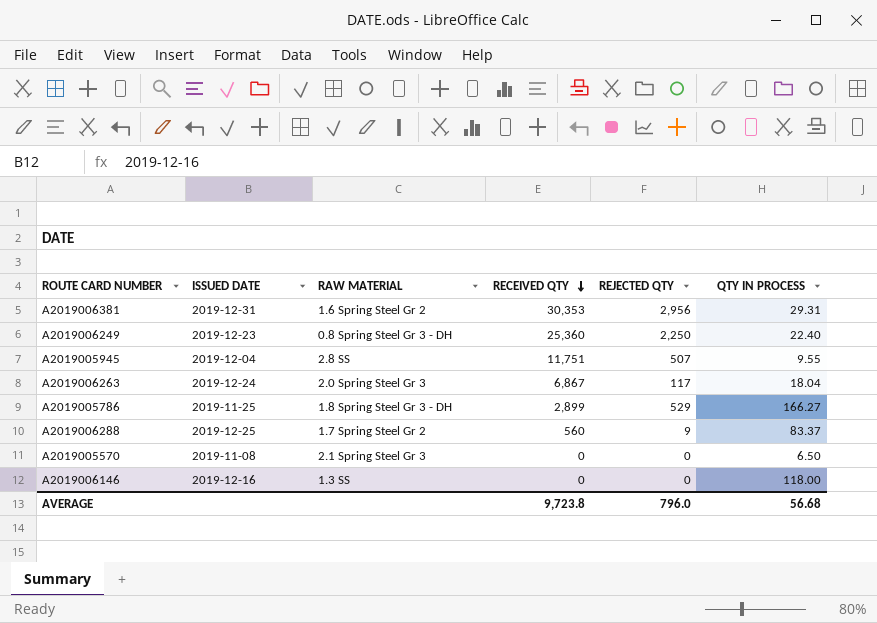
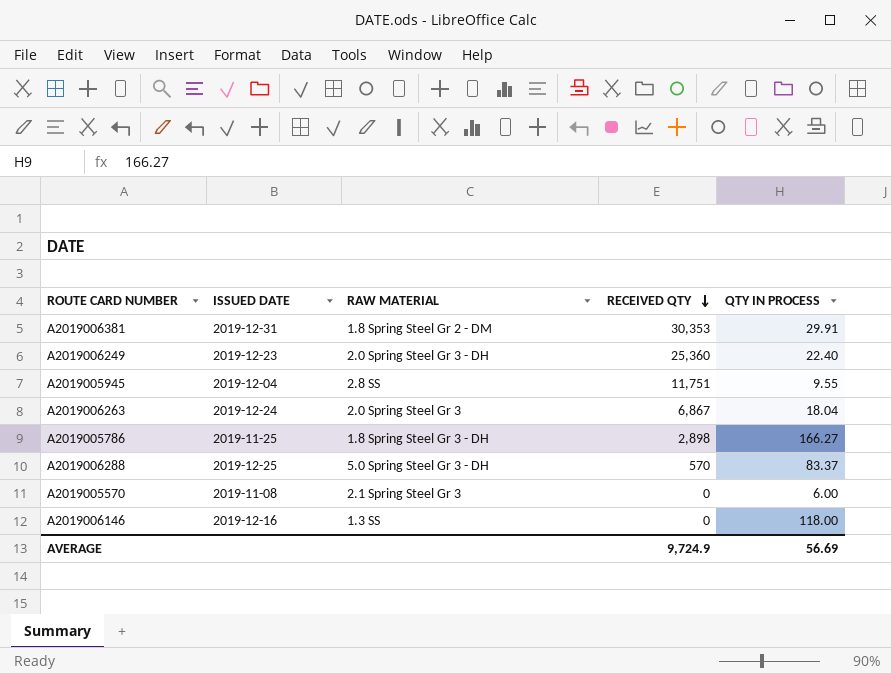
column REJECTED QTY | position: 5 -> none
A2019006381 | RAW MATERIAL: 1.6 Spring Steel Gr 2 -> 1.8 Spring Steel Gr 2 - DM
A2019006381 | QTY IN PROCESS: 29.31 -> 29.91
A2019006249 | RAW MATERIAL: 0.8 Spring Steel Gr 3 - DH -> 2.0 Spring Steel Gr 3 - DH
A2019005786 | RECEIVED QTY: 2,899 -> 2,898
A2019006288 | RAW MATERIAL: 1.7 Spring Steel Gr 2 -> 5.0 Spring Steel Gr 3 - DH
A2019006288 | RECEIVED QTY: 560 -> 570
A2019005570 | QTY IN PROCESS: 6.50 -> 6.00
AVERAGE | RECEIVED QTY: 9,723.8 -> 9,724.9
AVERAGE | QTY IN PROCESS: 56.68 -> 56.69

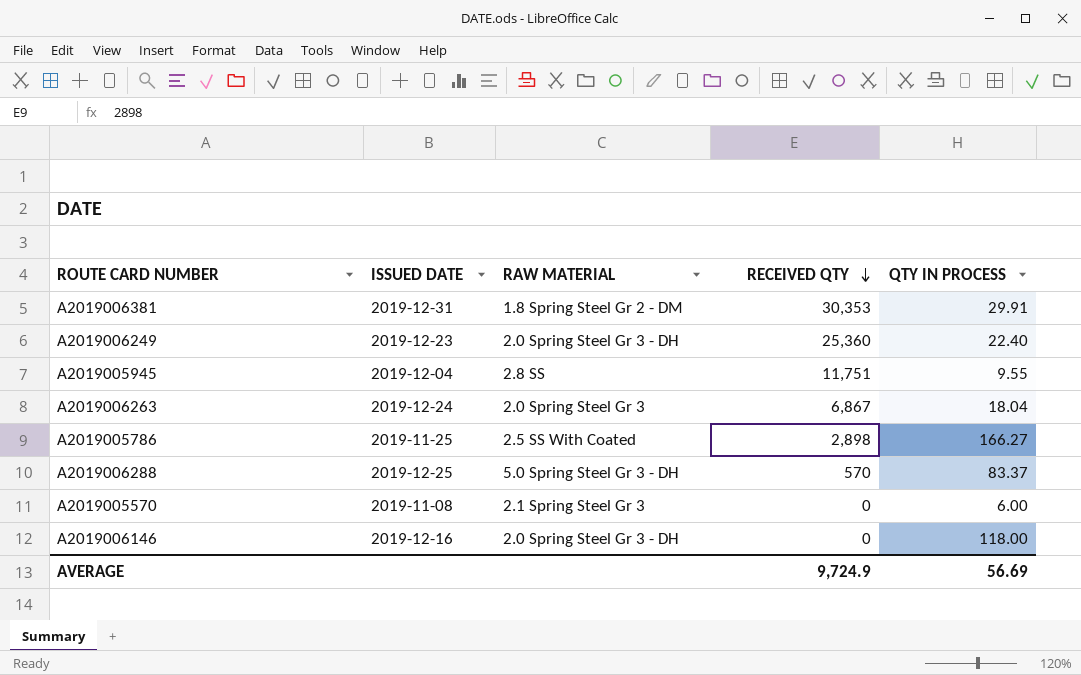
A2019005786 | RAW MATERIAL: 1.8 Spring Steel Gr 3 - DH -> 2.5 SS With Coated
A2019006146 | RAW MATERIAL: 1.3 SS -> 2.0 Spring Steel Gr 3 - DH

